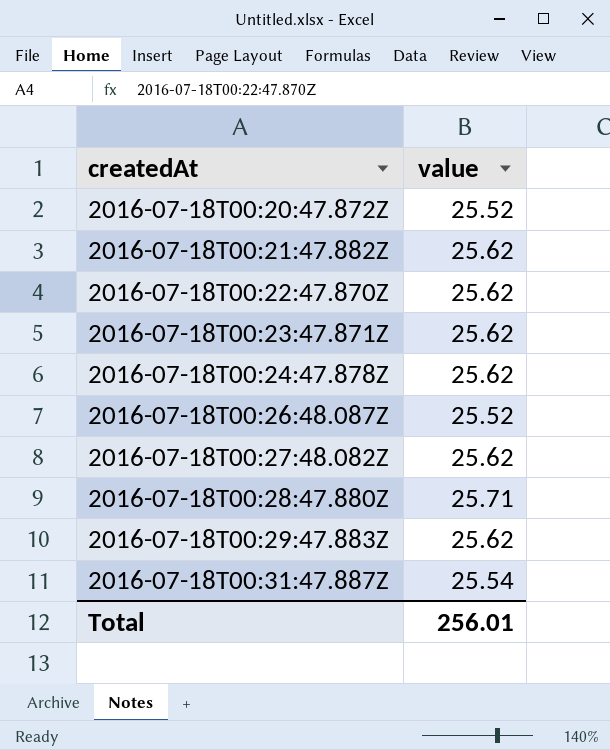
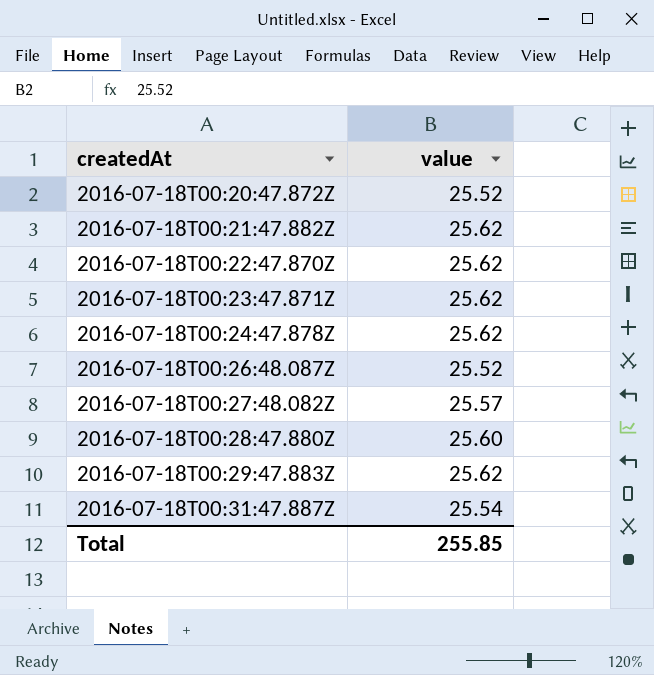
2016-07-18T00:27:48.082Z | value: 25.62 -> 25.57
2016-07-18T00:28:47.880Z | value: 25.71 -> 25.60
Total | value: 256.01 -> 255.85

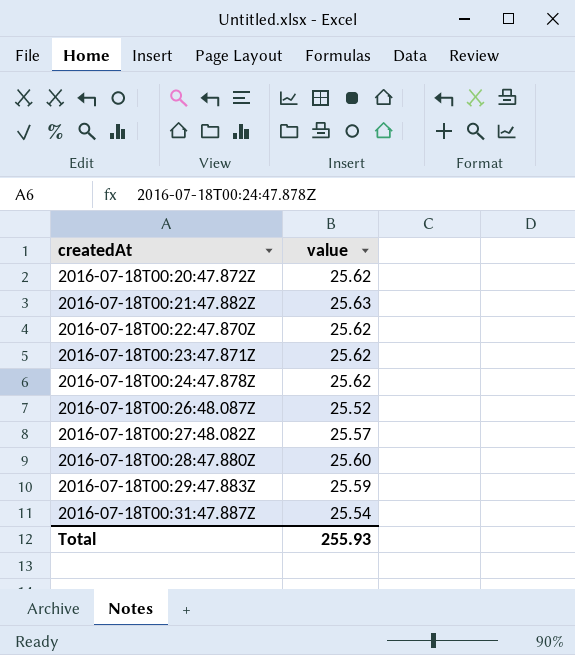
2016-07-18T00:20:47.872Z | value: 25.52 -> 25.62
2016-07-18T00:21:47.882Z | value: 25.62 -> 25.63
2016-07-18T00:29:47.883Z | value: 25.62 -> 25.59
Total | value: 255.85 -> 255.93

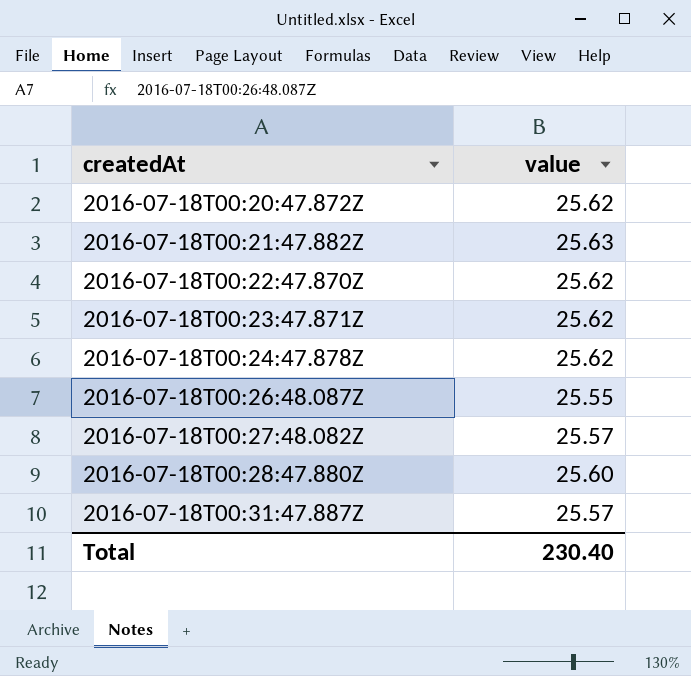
row 2016-07-18T00:29:47.883Z: 25.59 -> none
2016-07-18T00:26:48.087Z | value: 25.52 -> 25.55
2016-07-18T00:31:47.887Z | value: 25.54 -> 25.57
Total | value: 255.93 -> 230.40

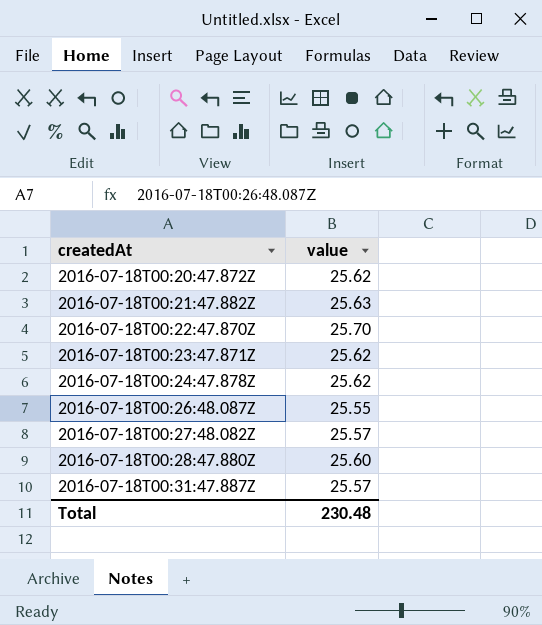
2016-07-18T00:22:47.870Z | value: 25.62 -> 25.70
Total | value: 230.40 -> 230.48

